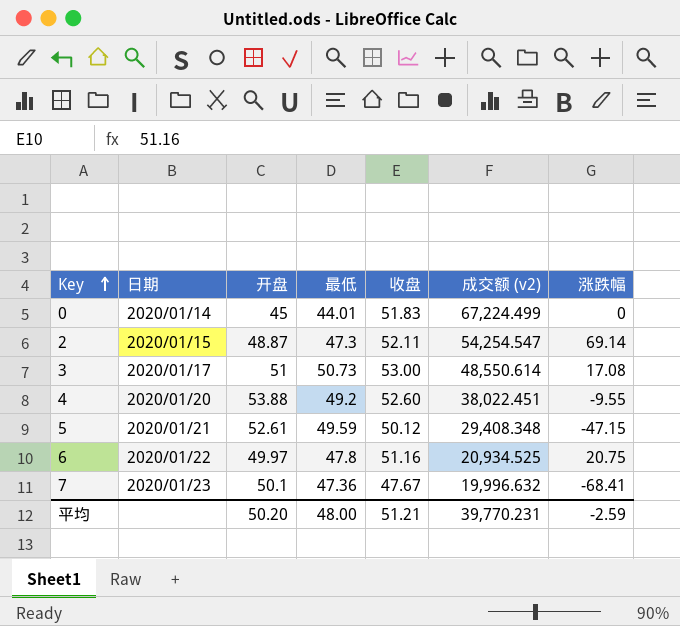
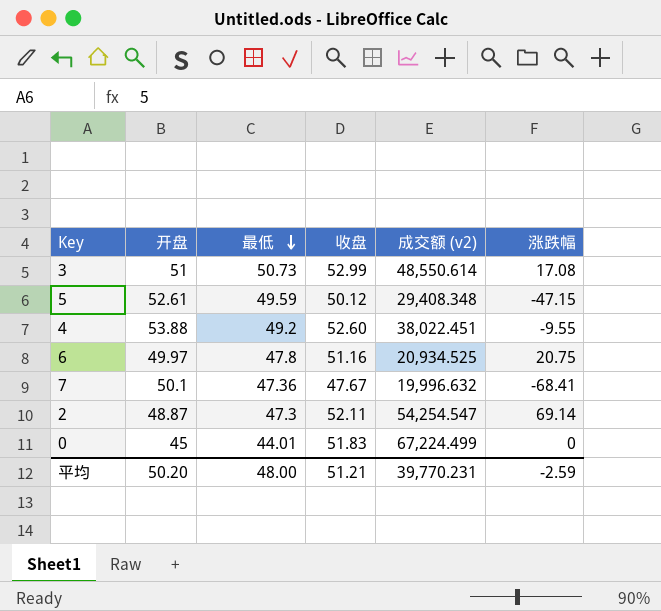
row order: Key ascending -> 最低 descending
column 日期 | position: 2 -> none
3 | 收盘: 53.00 -> 52.99

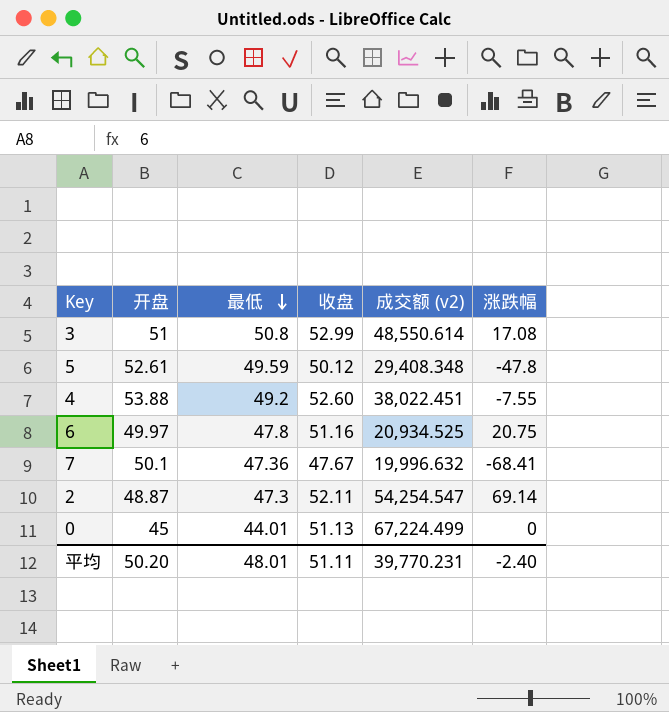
3 | 最低: 50.73 -> 50.8
5 | 涨跌幅: -47.15 -> -47.8
4 | 涨跌幅: -9.55 -> -7.55
0 | 收盘: 51.83 -> 51.13
平均 | 最低: 48.00 -> 48.01
平均 | 收盘: 51.21 -> 51.11
平均 | 涨跌幅: -2.59 -> -2.40

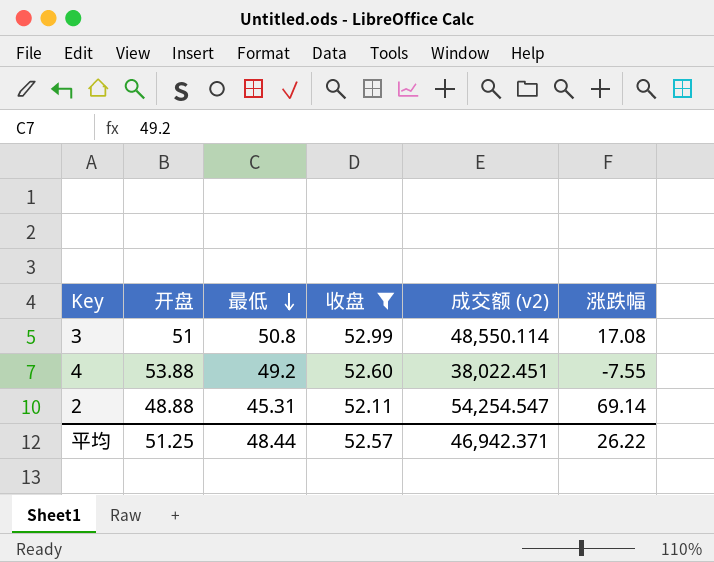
filter: none -> 收盘 >= 52.11
3 | 成交额 (v2): 48,550.614 -> 48,550.114
2 | 开盘: 48.87 -> 48.88
2 | 最低: 47.3 -> 45.31
平均 | 开盘: 50.20 -> 51.25
平均 | 最低: 48.01 -> 48.44
平均 | 收盘: 51.11 -> 52.57
平均 | 成交额 (v2): 39,770.231 -> 46,942.371
平均 | 涨跌幅: -2.40 -> 26.22

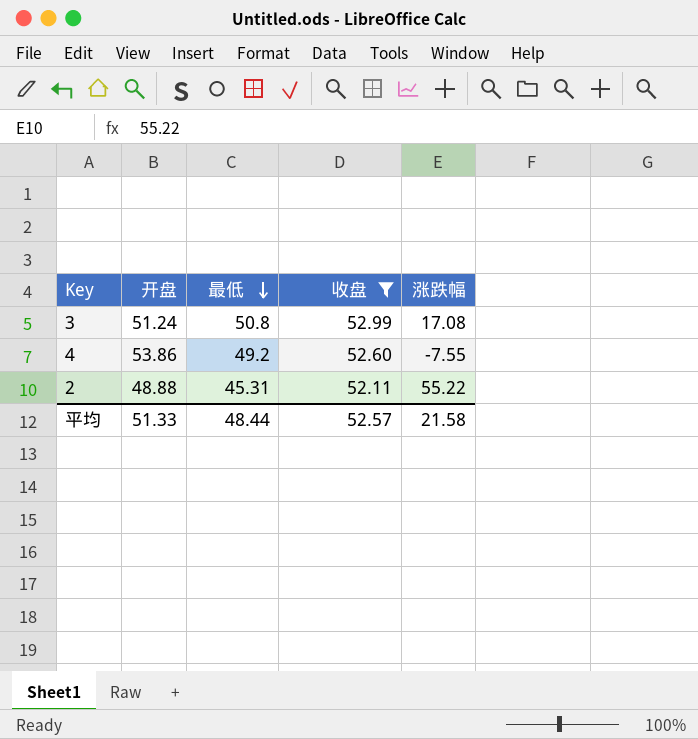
column 成交额 (v2) | position: 5 -> none
3 | 开盘: 51 -> 51.24
4 | 开盘: 53.88 -> 53.86
2 | 涨跌幅: 69.14 -> 55.22
平均 | 开盘: 51.25 -> 51.33
平均 | 涨跌幅: 26.22 -> 21.58

